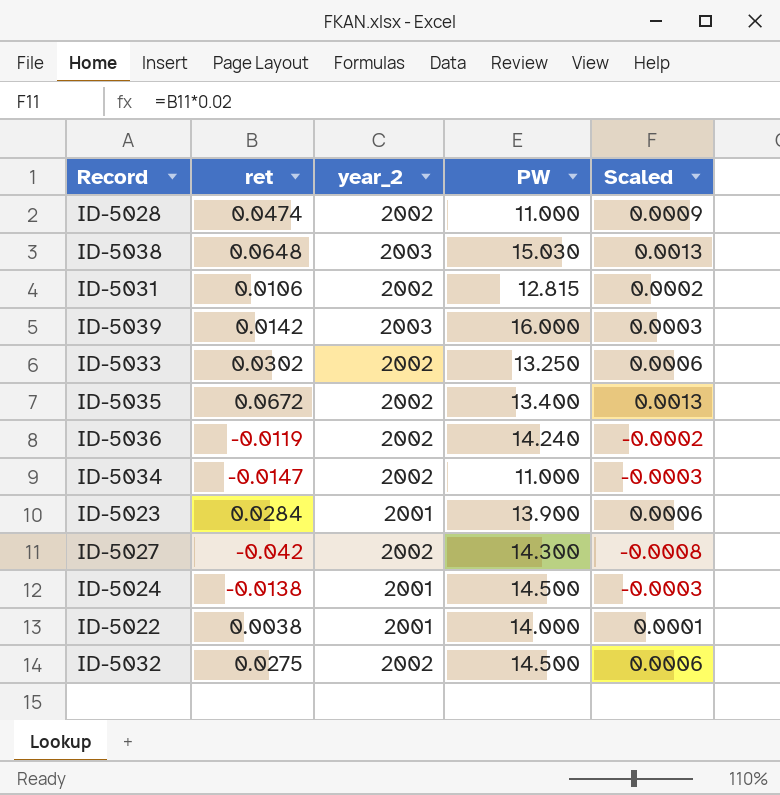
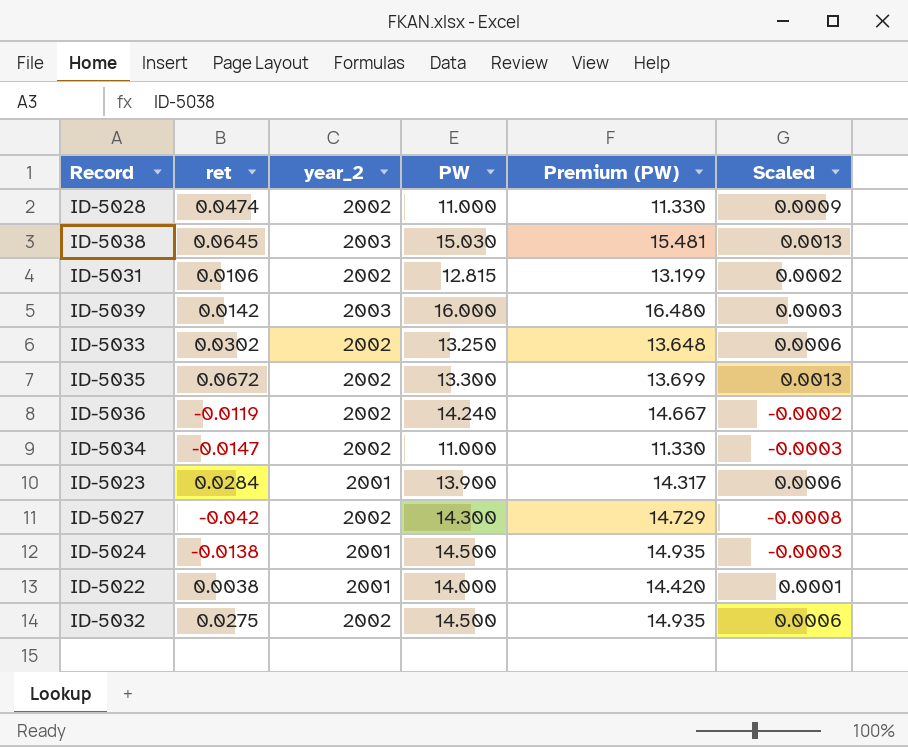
column Premium (PW) | formula: none -> [PW] * 1.03
ID-5038 | ret: 0.0648 -> 0.0645
ID-5035 | PW: 13.400 -> 13.300

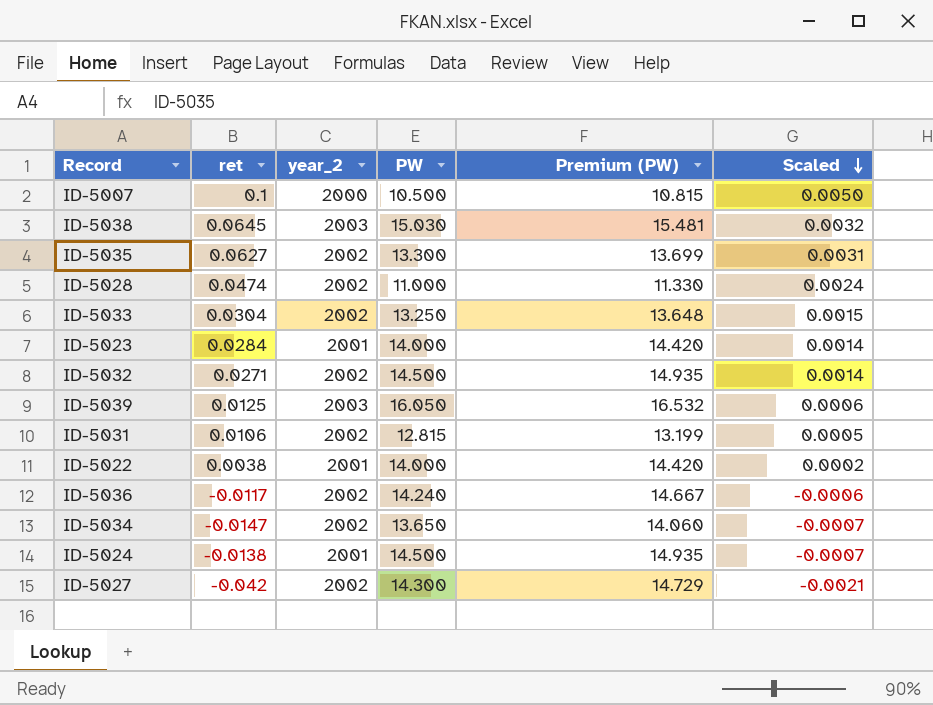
row order: none -> Scaled descending
column Scaled | formula: [ret] * 0.02 -> [ret] * 0.05
row ID-5007: none -> 0.1 | 2000 | 10.500 | 10.815 | 0.0050
ID-5035 | ret: 0.0672 -> 0.0627
ID-5033 | ret: 0.0302 -> 0.0304
ID-5023 | PW: 13.900 -> 14.000
ID-5023 | Premium (PW): 14.317 -> 14.420
ID-5032 | ret: 0.0275 -> 0.0271
ID-5039 | ret: 0.0142 -> 0.0125
ID-5039 | PW: 16.000 -> 16.050
ID-5039 | Premium (PW): 16.480 -> 16.532
ID-5036 | ret: -0.0119 -> -0.0117
ID-5034 | PW: 11.000 -> 13.650
ID-5034 | Premium (PW): 11.330 -> 14.060

